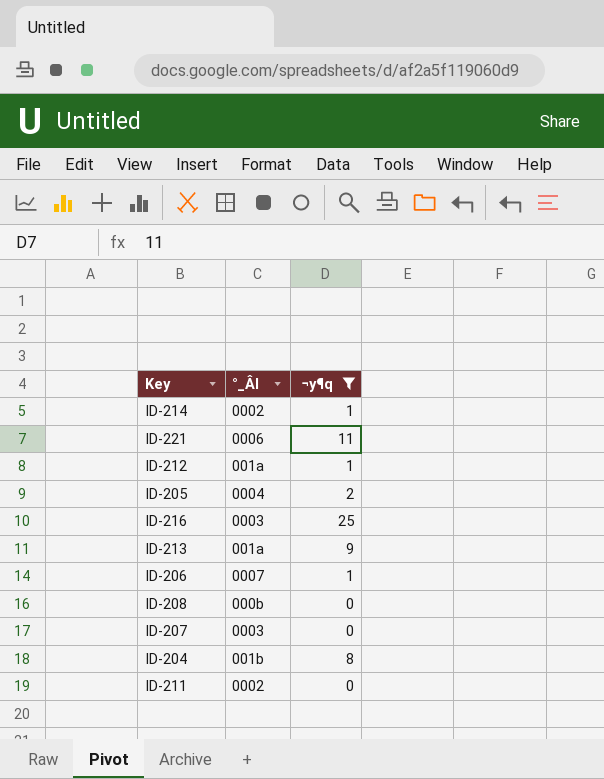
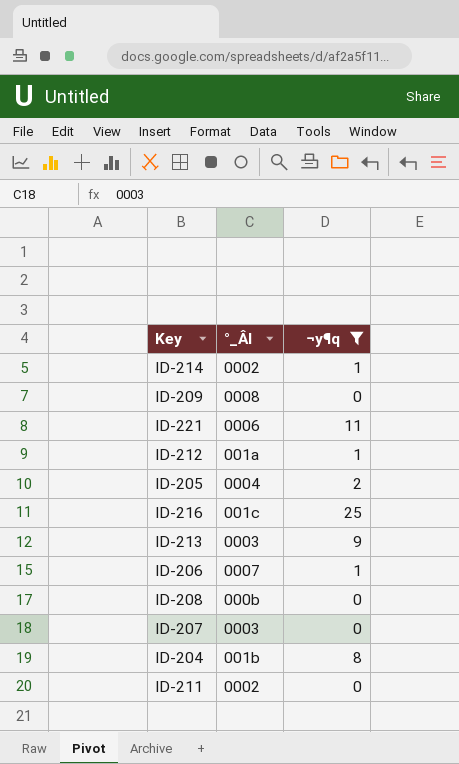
row ID-209: none -> 0008 | 0
ID-216 | °_ÂI: 0003 -> 001c
ID-213 | °_ÂI: 001a -> 0003

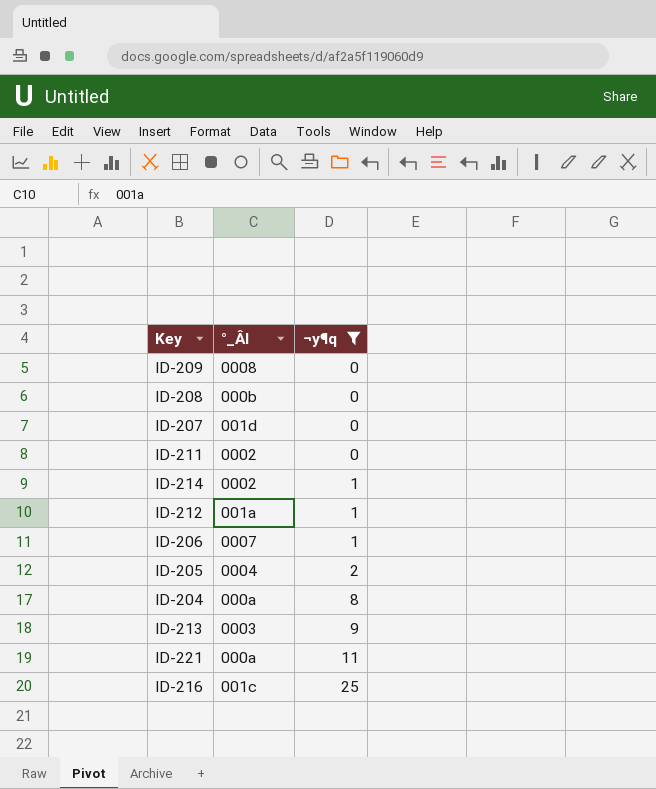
row order: none -> ¬y¶q ascending
ID-207 | °_ÂI: 0003 -> 001d
ID-204 | °_ÂI: 001b -> 000a
ID-221 | °_ÂI: 0006 -> 000a

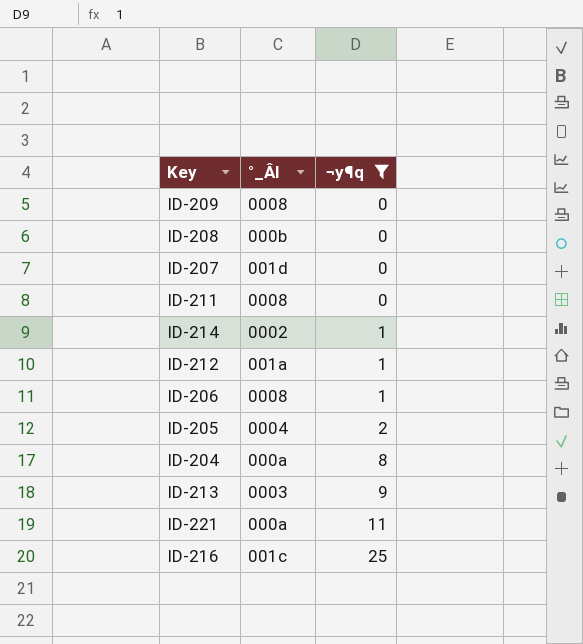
ID-211 | °_ÂI: 0002 -> 0008
ID-206 | °_ÂI: 0007 -> 0008

